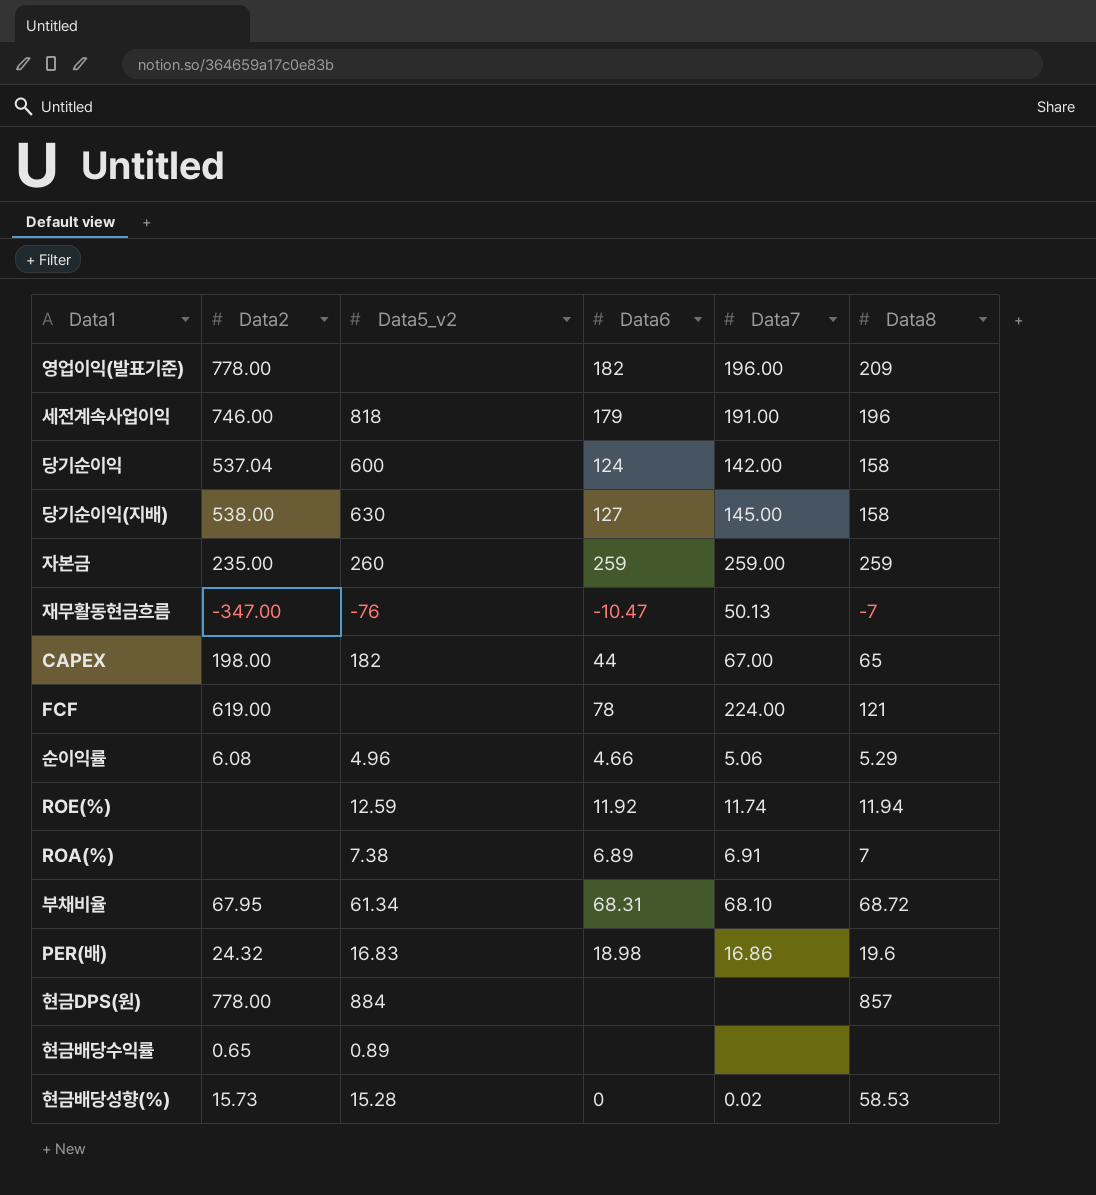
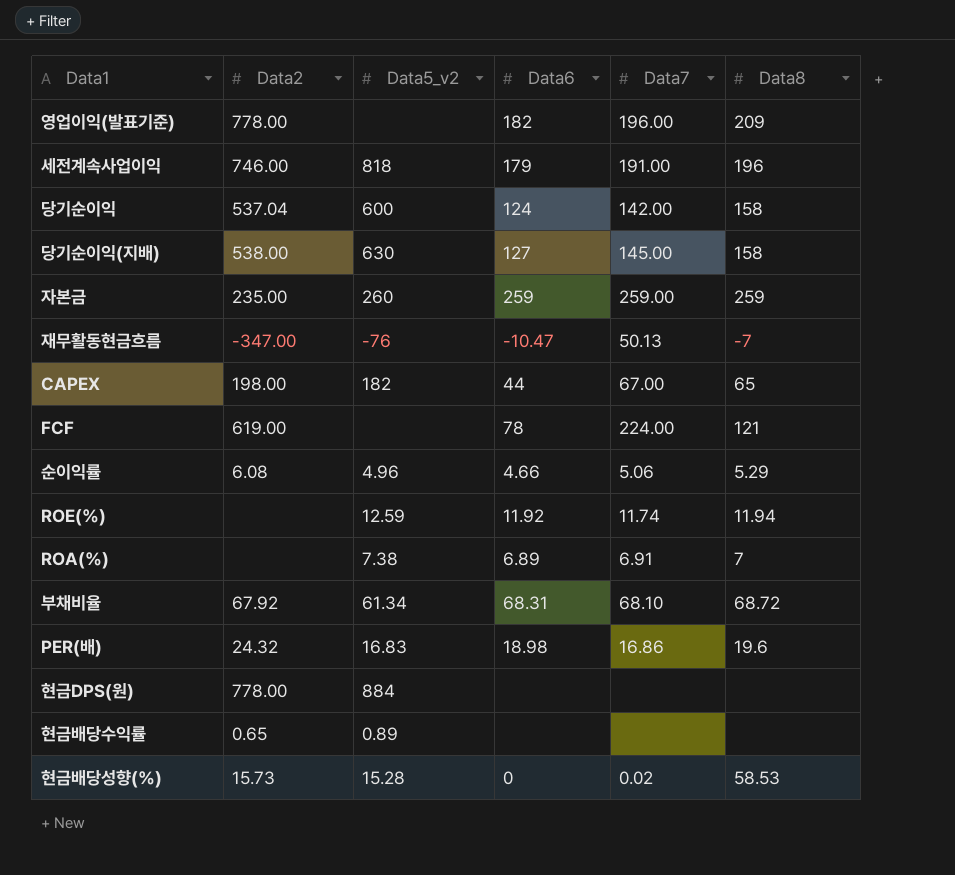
부채비율 | Data2: 67.95 -> 67.92
현금DPS(원) | Data8: 857 -> none

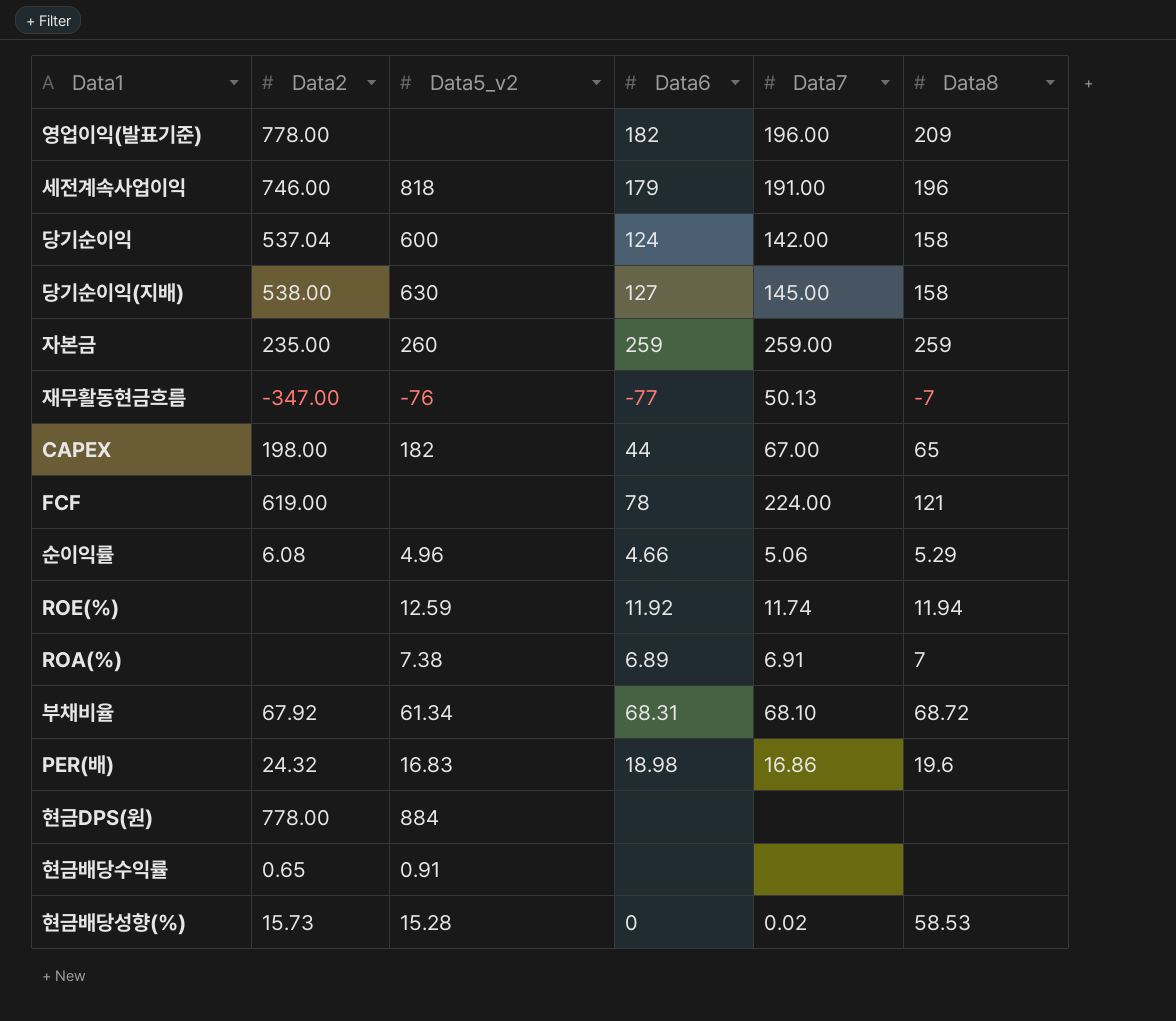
재무활동현금흐름 | Data6: -10.47 -> -77
현금배당수익률 | Data5_v2: 0.89 -> 0.91

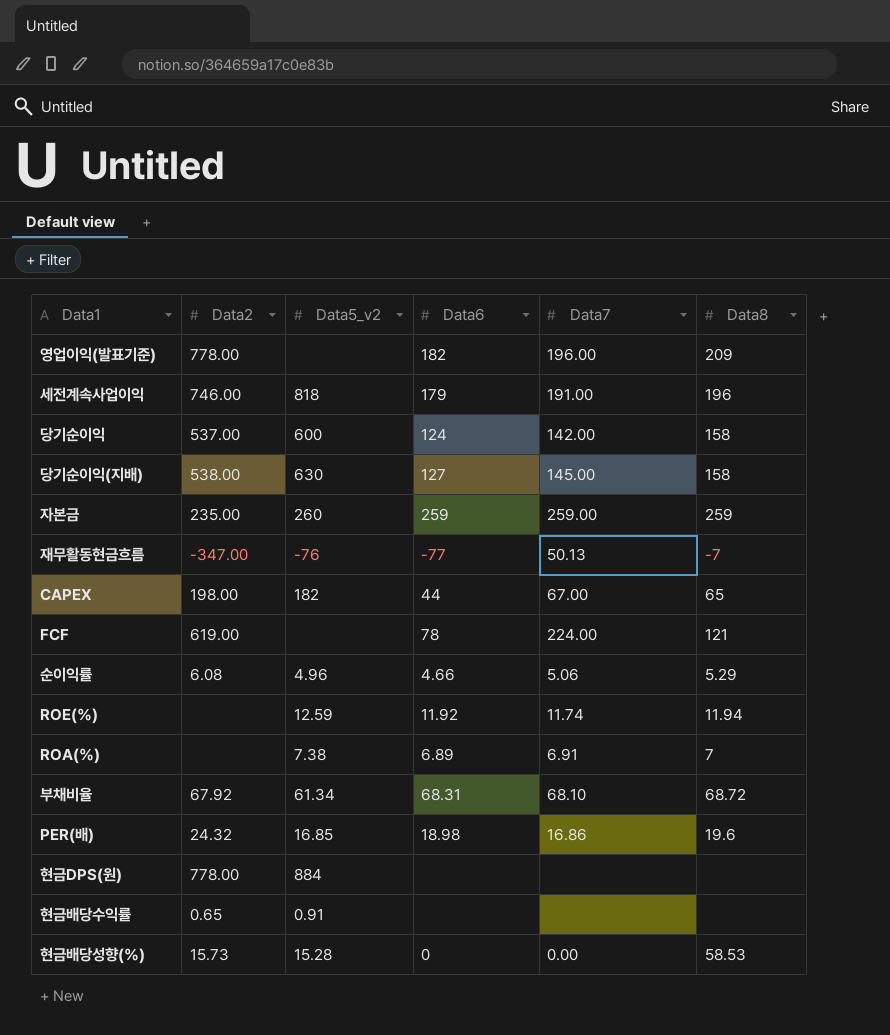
당기순이익 | Data2: 537.04 -> 537.00
PER(배) | Data5_v2: 16.83 -> 16.85
현금배당성향(%) | Data7: 0.02 -> 0.00

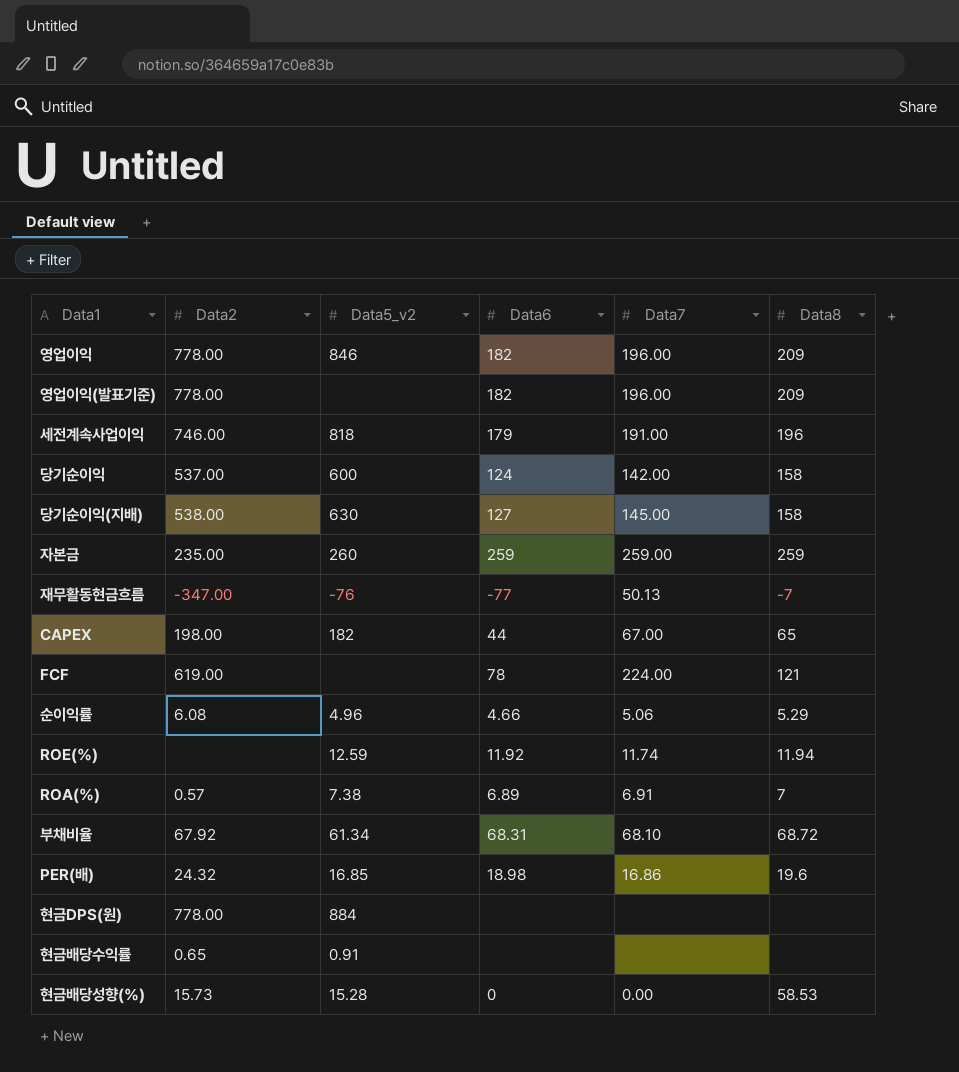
row 영업이익: none -> 778.00 | 846 | 182 | 196.00 | 209
ROA(%) | Data2: none -> 0.57

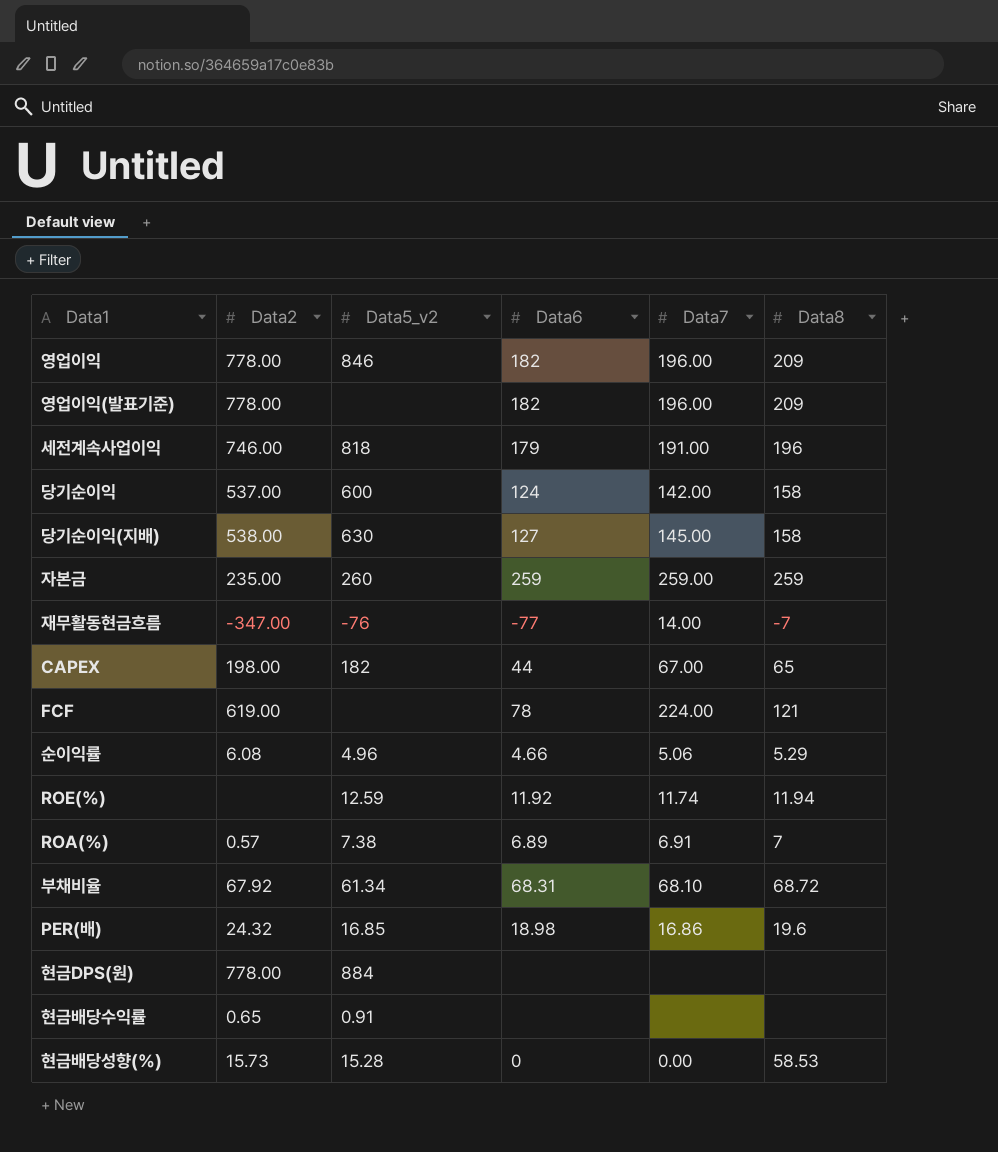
재무활동현금흐름 | Data7: 50.13 -> 14.00

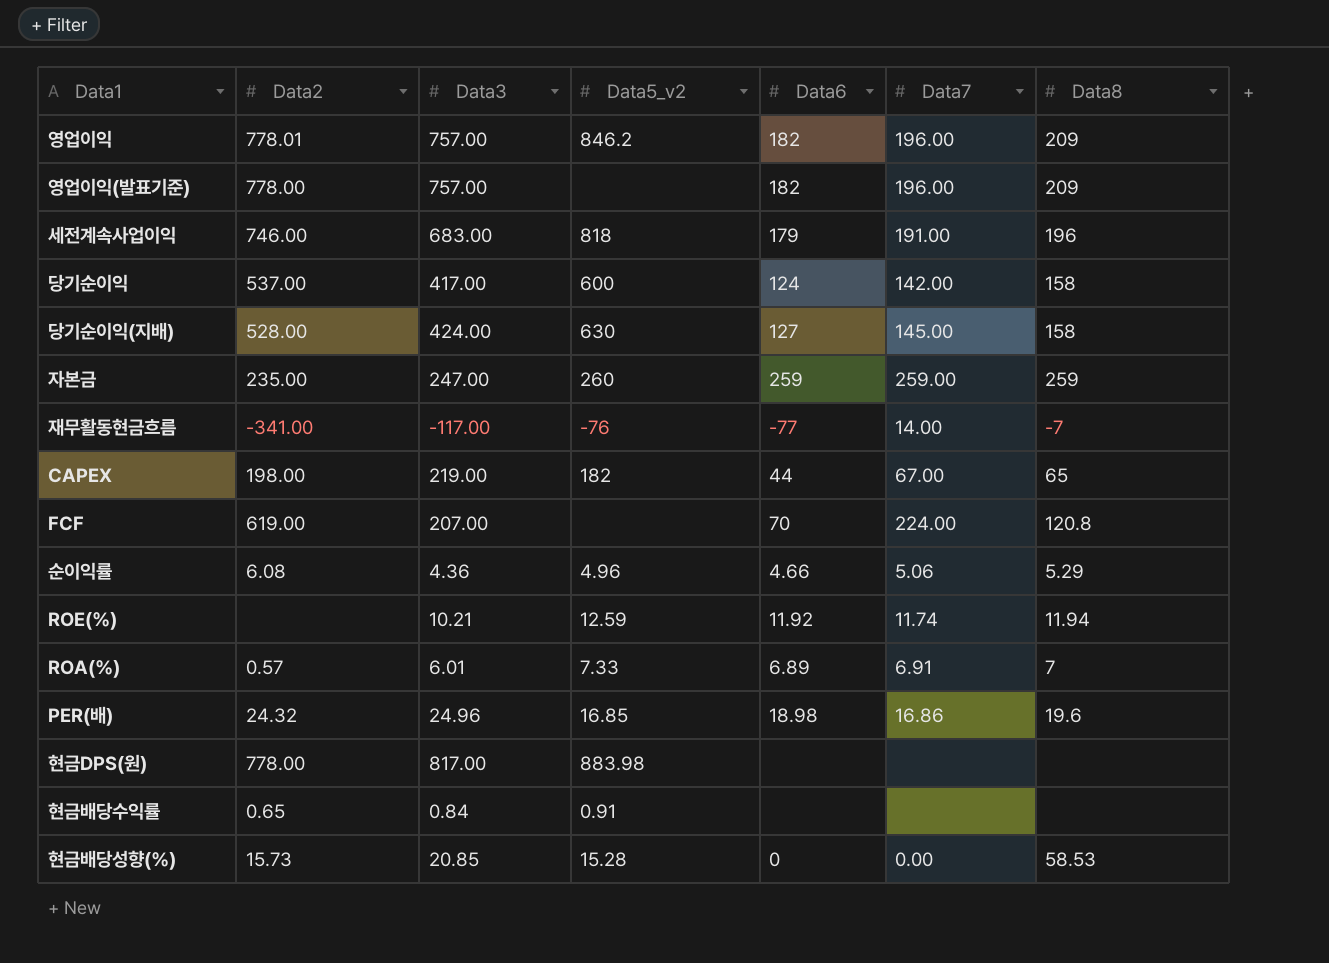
column Data3 | position: none -> 3
row 부채비율: 67.92 | 61.34 | 68.31 | 68.10 | 68.72 -> none
영업이익 | Data2: 778.00 -> 778.01
영업이익 | Data5_v2: 846 -> 846.2
당기순이익(지배) | Data2: 538.00 -> 528.00
재무활동현금흐름 | Data2: -347.00 -> -341.00
FCF | Data6: 78 -> 70
FCF | Data8: 121 -> 120.8
ROA(%) | Data5_v2: 7.38 -> 7.33
현금DPS(원) | Data5_v2: 884 -> 883.98

